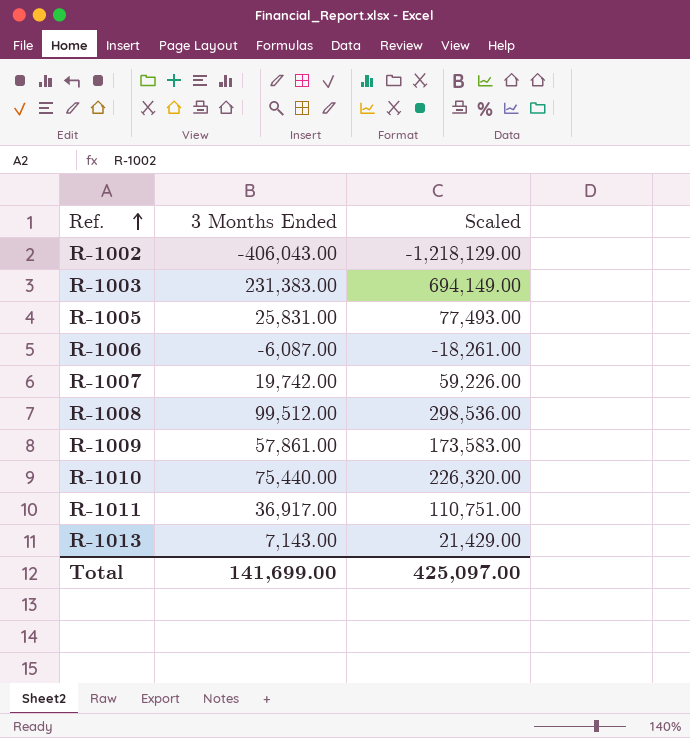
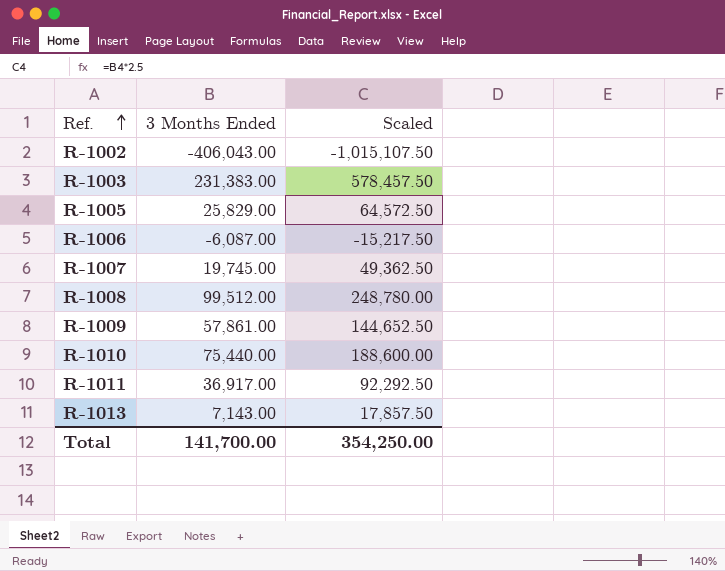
column Scaled | formula: [3 Months Ended] * 3 -> [3 Months Ended] * 2.5
R-1005 | 3 Months Ended: 25,831.00 -> 25,829.00
R-1007 | 3 Months Ended: 19,742.00 -> 19,745.00
Total | 3 Months Ended: 141,699.00 -> 141,700.00
Total | Scaled: 425,097.00 -> 354,250.00

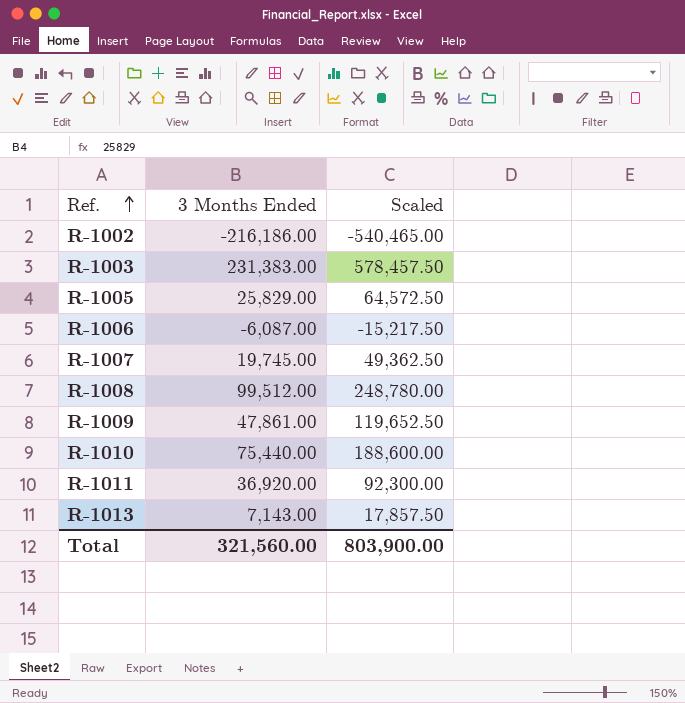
R-1002 | 3 Months Ended: -406,043.00 -> -216,186.00
R-1002 | Scaled: -1,015,107.50 -> -540,465.00
R-1009 | 3 Months Ended: 57,861.00 -> 47,861.00
R-1009 | Scaled: 144,652.50 -> 119,652.50
R-1011 | 3 Months Ended: 36,917.00 -> 36,920.00
R-1011 | Scaled: 92,292.50 -> 92,300.00
Total | 3 Months Ended: 141,700.00 -> 321,560.00
Total | Scaled: 354,250.00 -> 803,900.00

